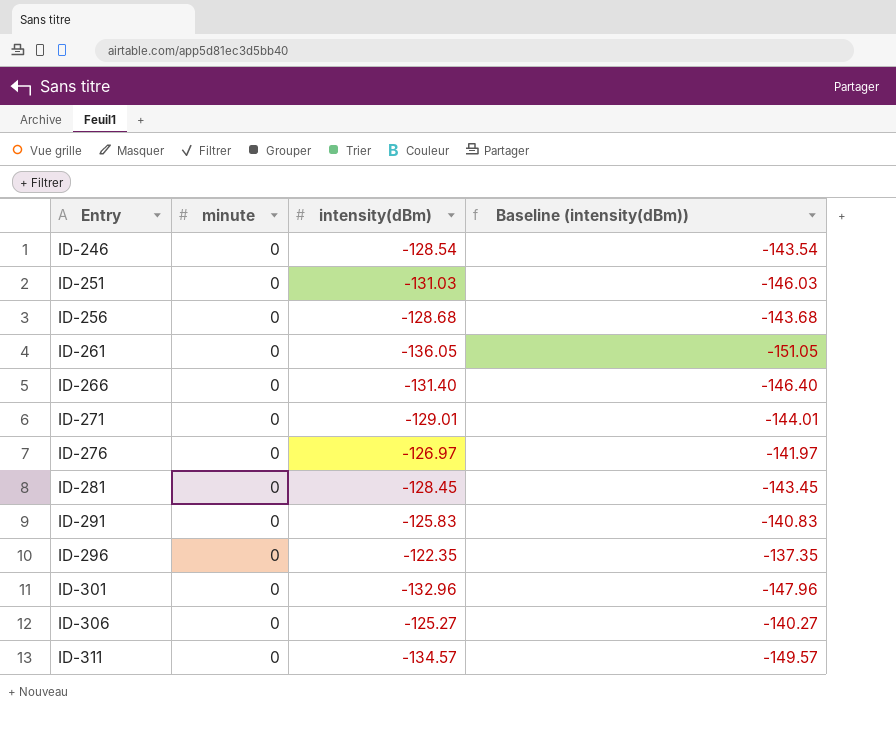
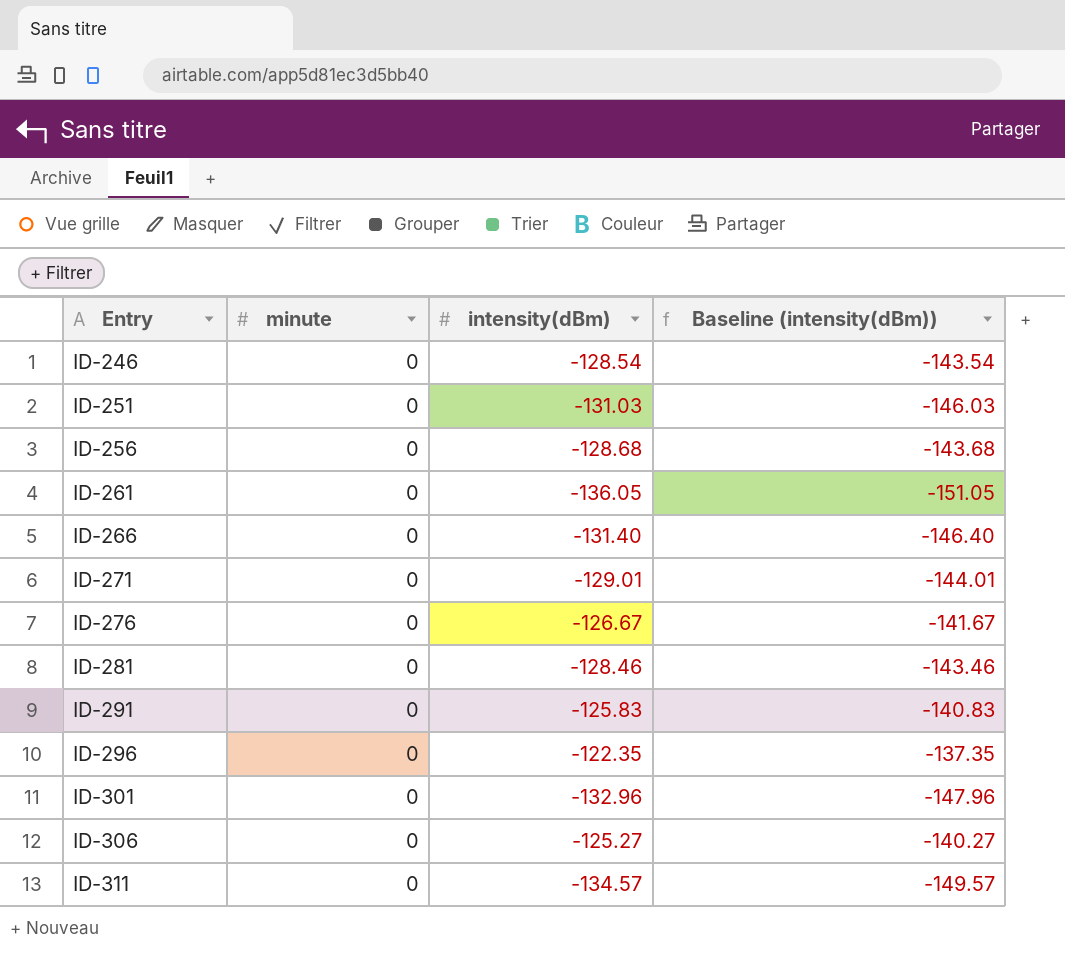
ID-276 | intensity(dBm): -126.97 -> -126.67
ID-276 | Baseline (intensity(dBm)): -141.97 -> -141.67
ID-281 | intensity(dBm): -128.45 -> -128.46
ID-281 | Baseline (intensity(dBm)): -143.45 -> -143.46

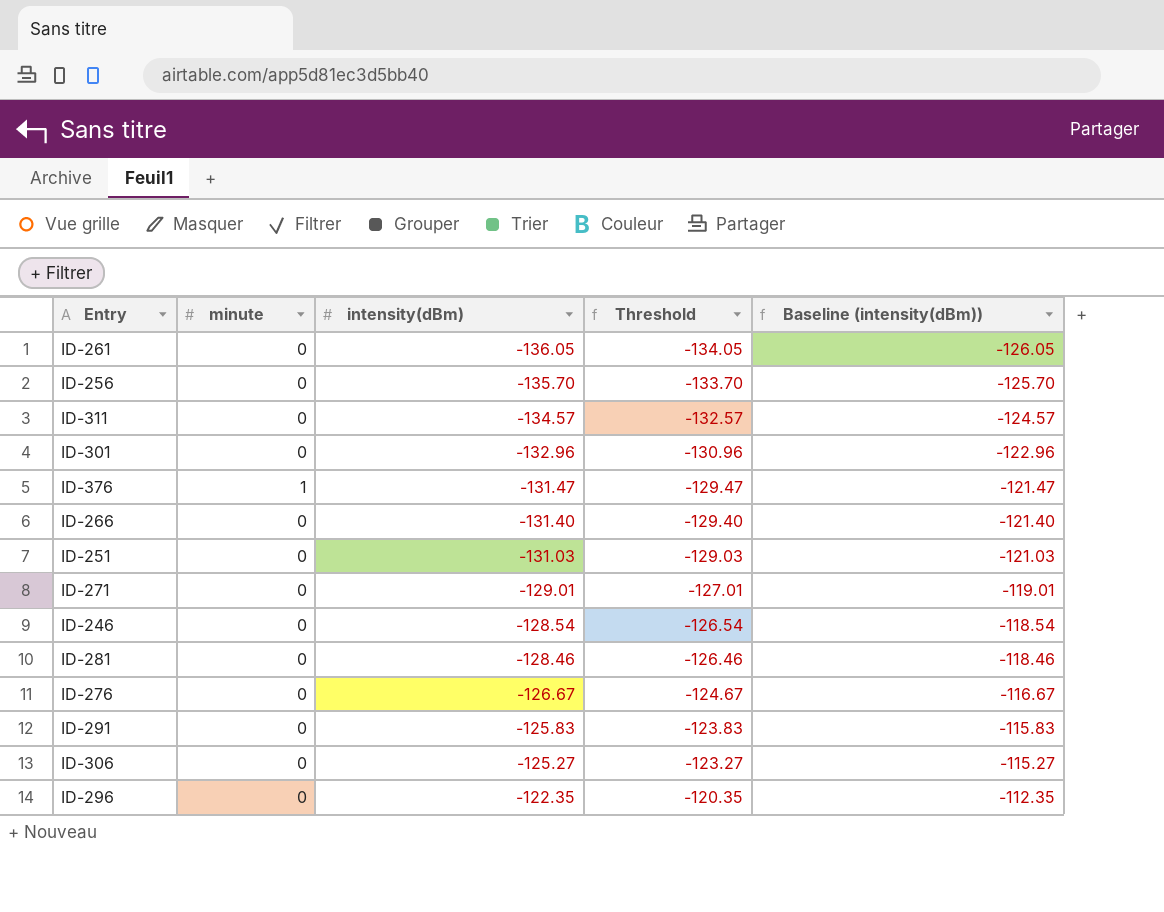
row order: Entry ascending -> intensity(dBm) ascending
column Threshold | formula: none -> [intensity(dBm)] + 2
column Baseline (intensity(dBm)) | formula: [intensity(dBm)] - 15 -> [intensity(dBm)] + 10
ID-256 | intensity(dBm): -128.68 -> -135.70
row ID-376: none -> 1 | -131.47 | -129.47 | -121.47

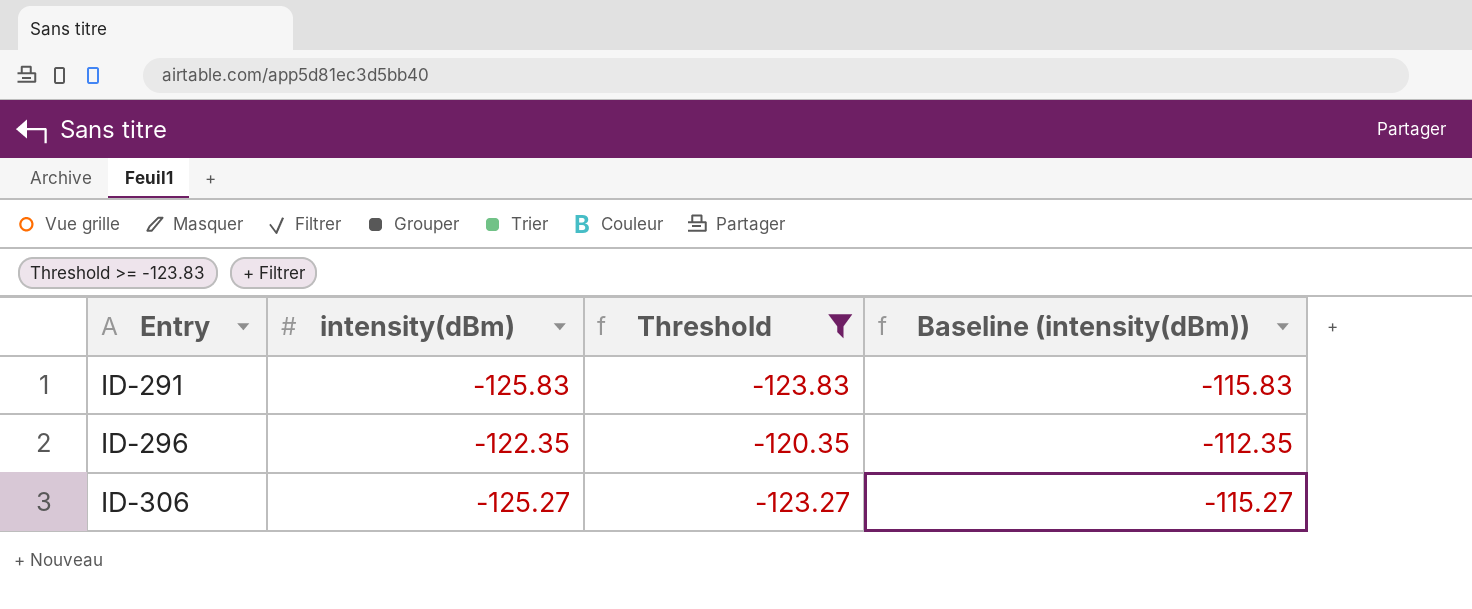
filter: none -> Threshold >= -123.83
row order: intensity(dBm) ascending -> Entry ascending
column minute | position: 2 -> none

